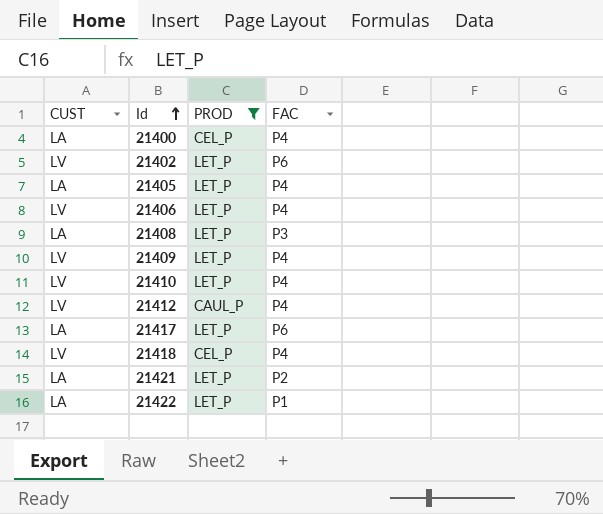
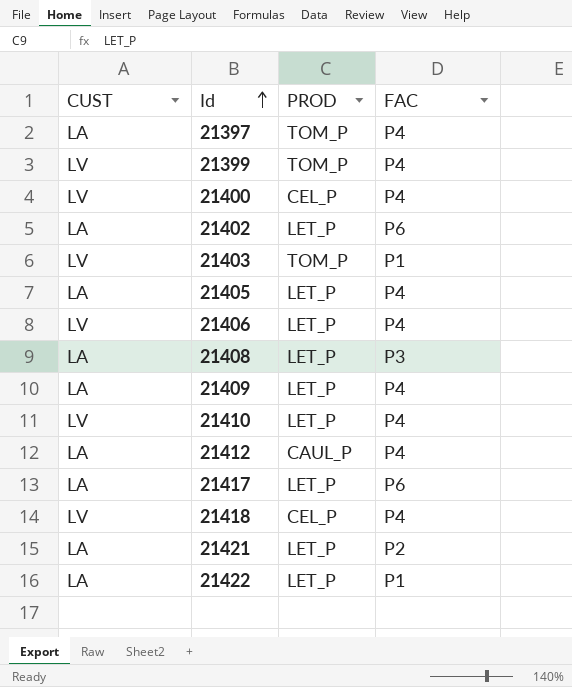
filter: PROD != TOM_P -> none
21400 | CUST: LA -> LV
21402 | CUST: LV -> LA
21409 | CUST: LV -> LA
21412 | CUST: LV -> LA

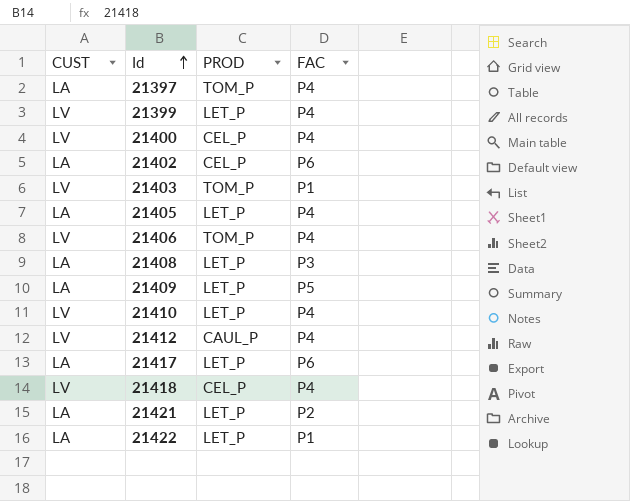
21399 | PROD: TOM_P -> LET_P
21402 | PROD: LET_P -> CEL_P
21406 | PROD: LET_P -> TOM_P
21409 | FAC: P4 -> P5
21412 | CUST: LA -> LV

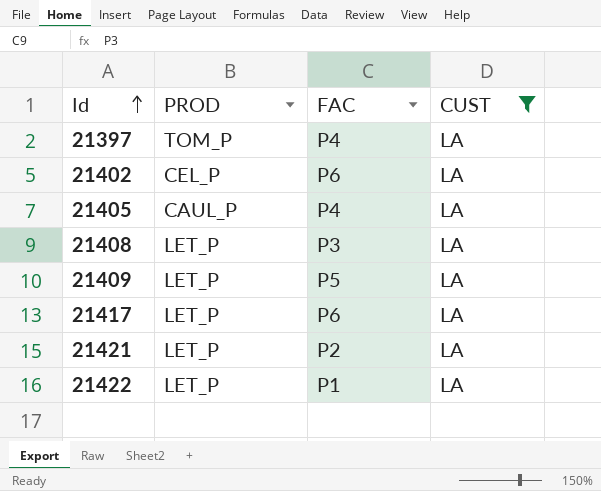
filter: none -> CUST = LA
column CUST | position: 1 -> 4
21405 | PROD: LET_P -> CAUL_P

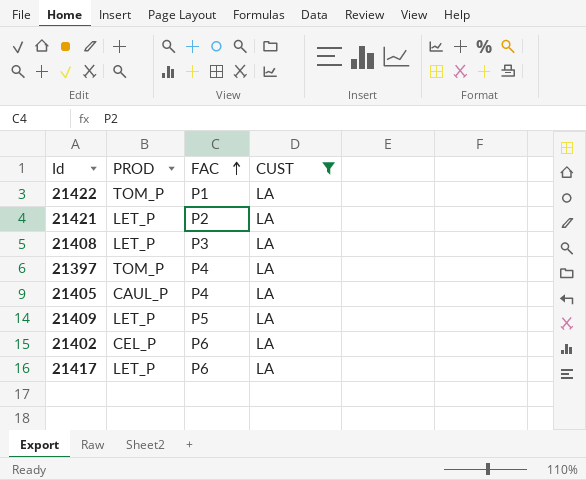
row order: Id ascending -> FAC ascending
21422 | PROD: LET_P -> TOM_P

